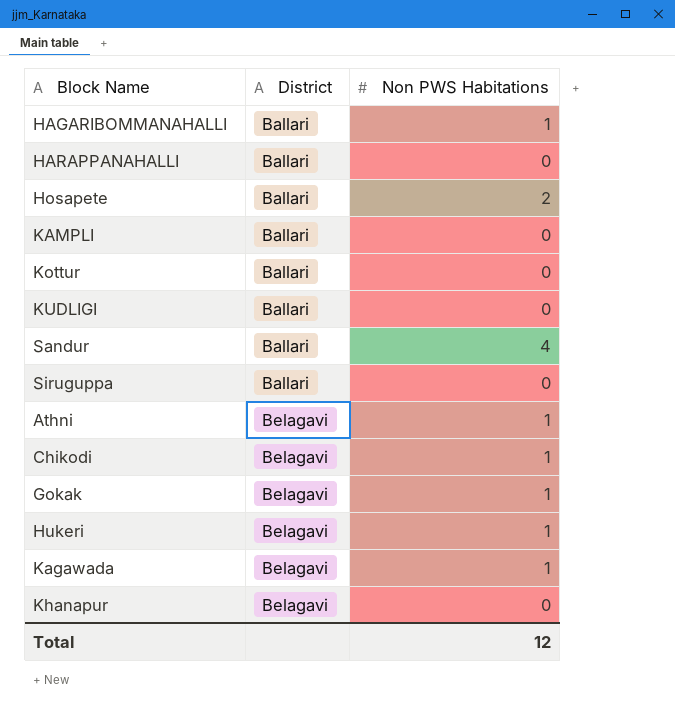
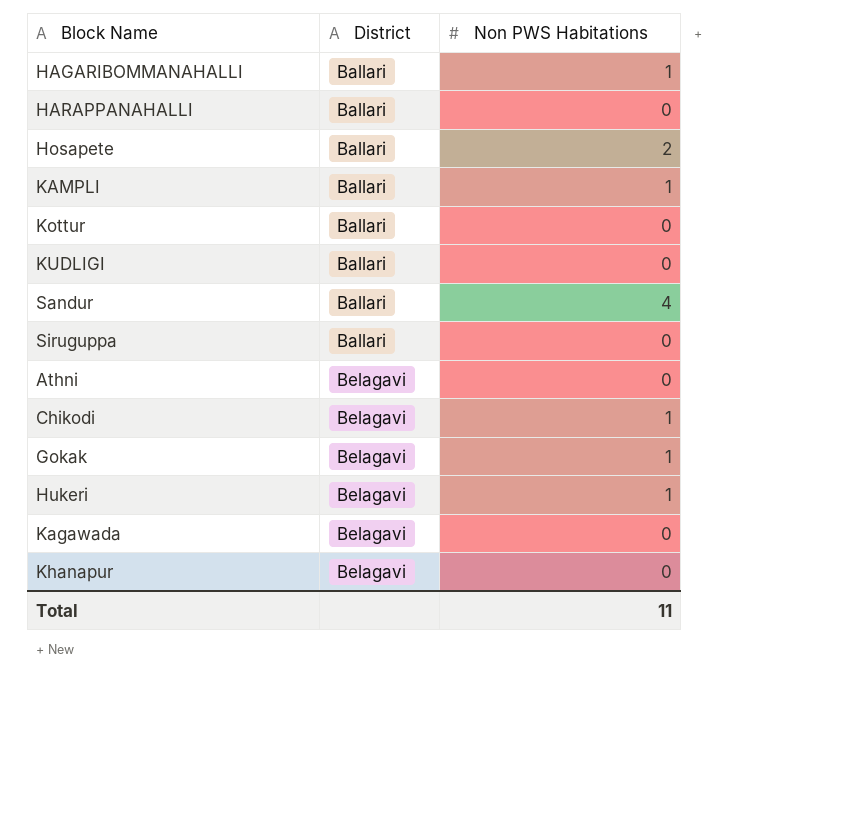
KAMPLI | Non PWS Habitations: 0 -> 1
Athni | Non PWS Habitations: 1 -> 0
Kagawada | Non PWS Habitations: 1 -> 0
Total | Non PWS Habitations: 12 -> 11

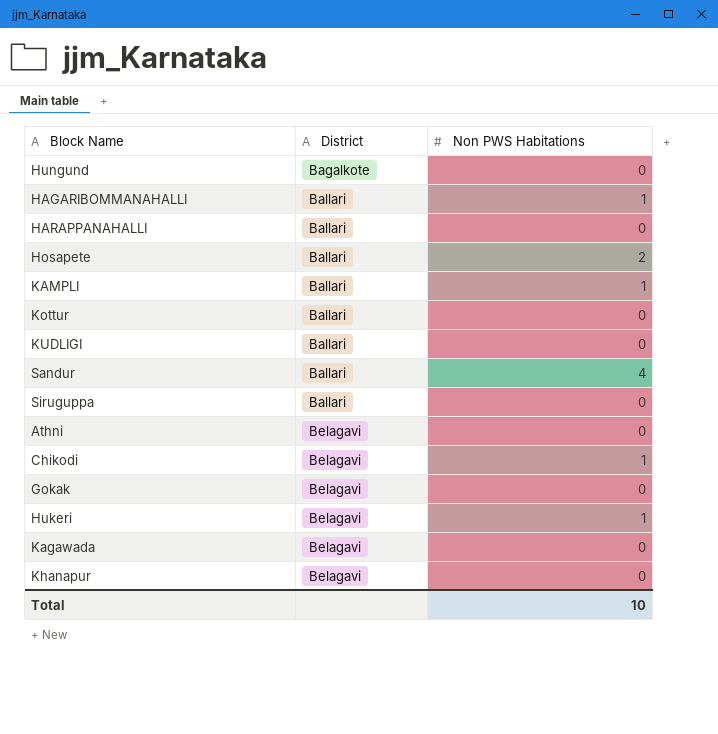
row Hungund: none -> Bagalkote | 0
Gokak | Non PWS Habitations: 1 -> 0
Total | Non PWS Habitations: 11 -> 10

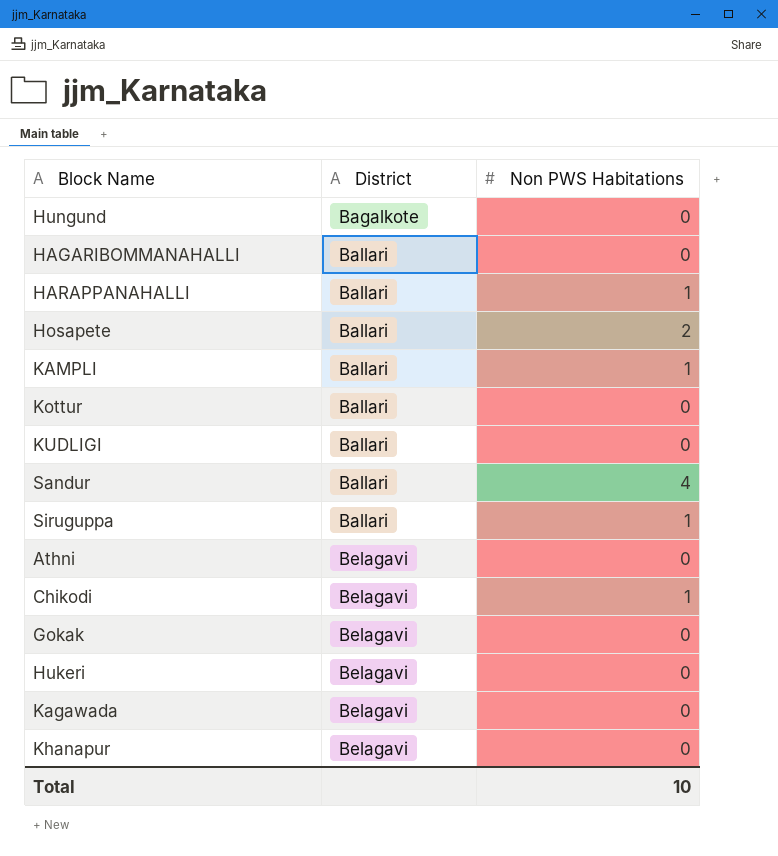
HAGARIBOMMANAHALLI | Non PWS Habitations: 1 -> 0
HARAPPANAHALLI | Non PWS Habitations: 0 -> 1
Siruguppa | Non PWS Habitations: 0 -> 1
Hukeri | Non PWS Habitations: 1 -> 0

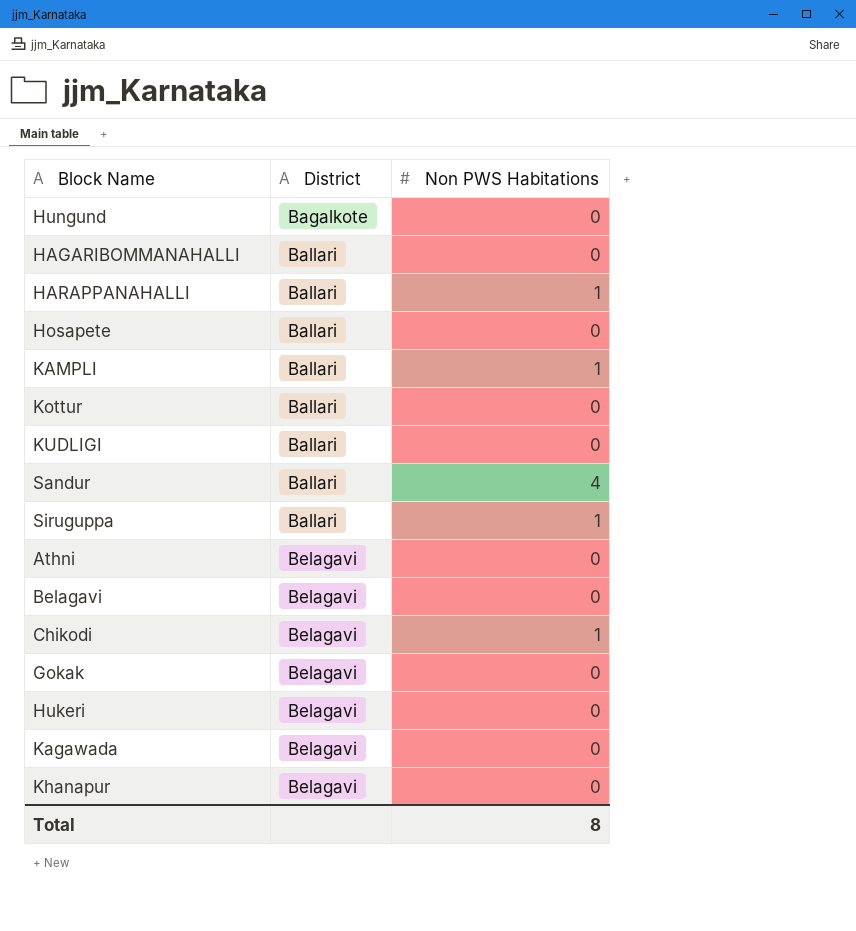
Hosapete | Non PWS Habitations: 2 -> 0
row Belagavi: none -> Belagavi | 0
Total | Non PWS Habitations: 10 -> 8

